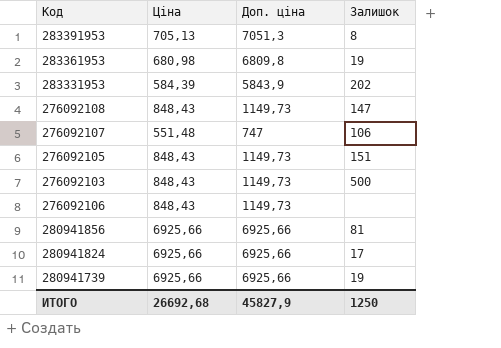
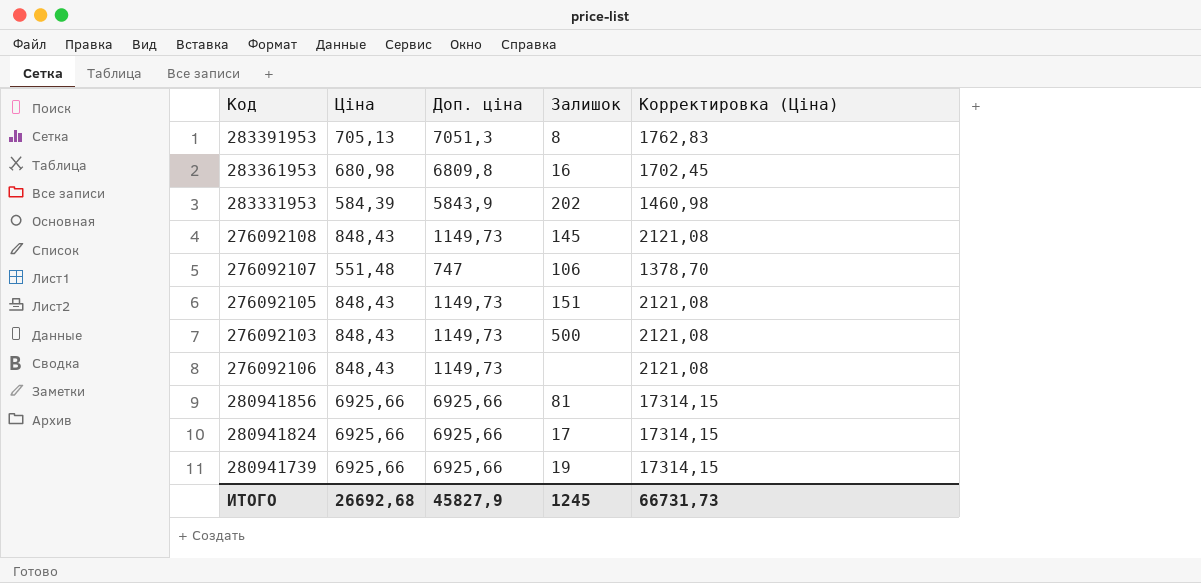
column Корректировка (Ціна) | formula: none -> [Ціна] * 2,5
283361953 | Залишок: 19 -> 16
276092108 | Залишок: 147 -> 145
ИТОГО | Залишок: 1250 -> 1245

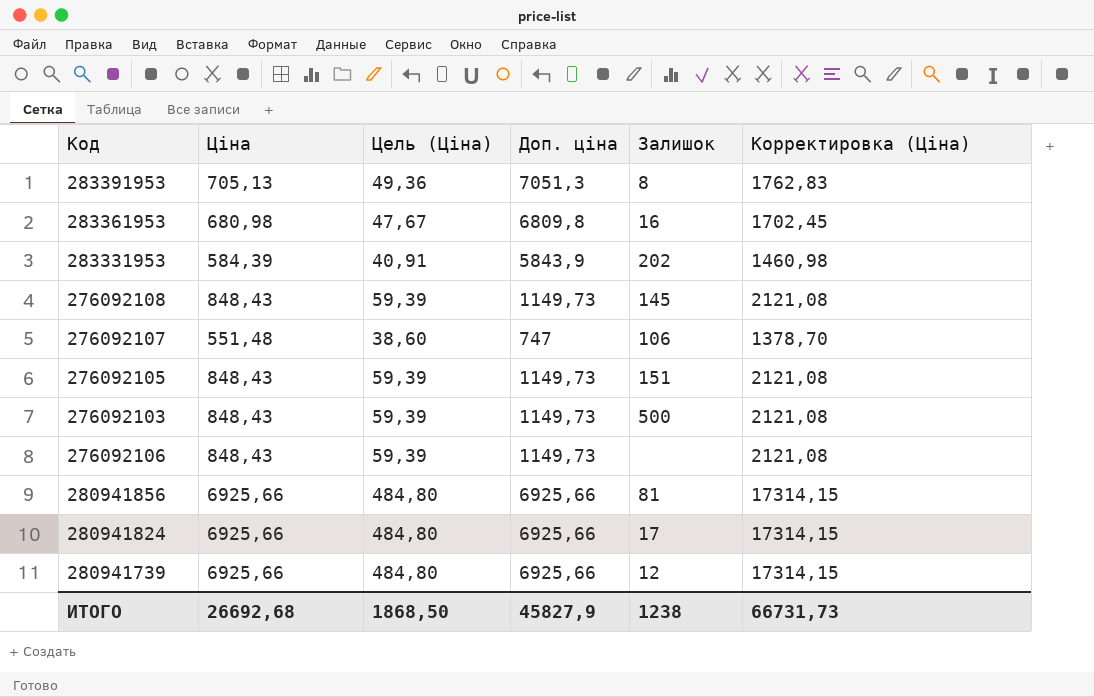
column Цель (Ціна) | formula: none -> [Ціна] * 0,07
280941739 | Залишок: 19 -> 12
ИТОГО | Залишок: 1245 -> 1238

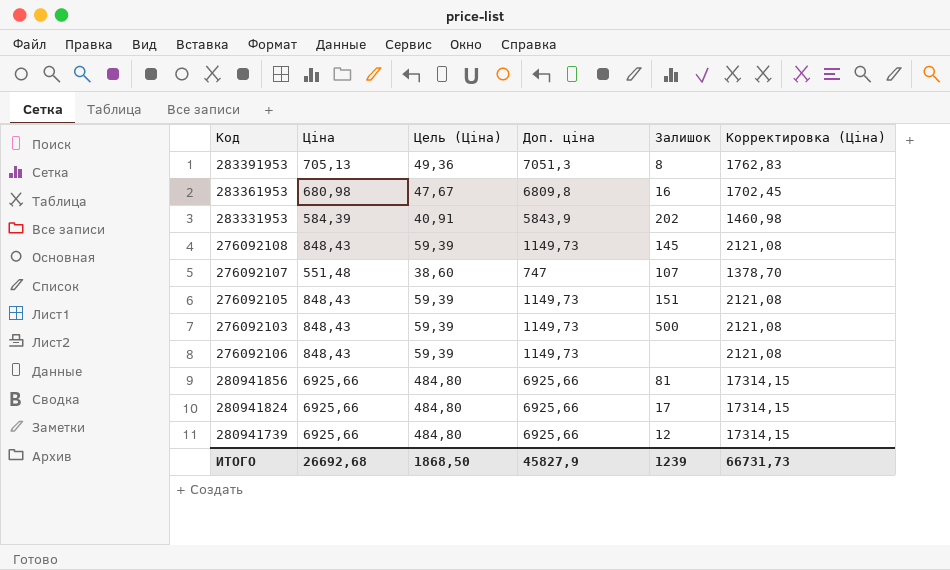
276092107 | Залишок: 106 -> 107
ИТОГО | Залишок: 1238 -> 1239

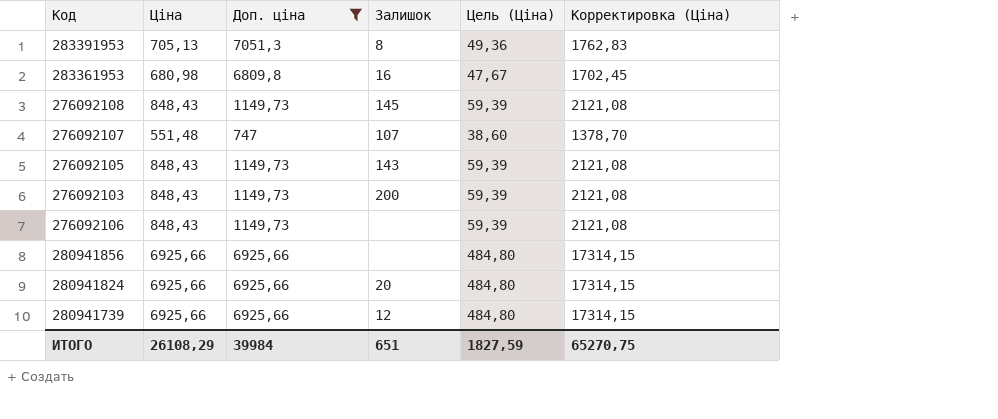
filter: none -> Доп. ціна != 5843,9
column Цель (Ціна) | position: 3 -> 5
276092105 | Залишок: 151 -> 143
276092103 | Залишок: 500 -> 200
280941856 | Залишок: 81 -> none
280941824 | Залишок: 17 -> 20
ИТОГО | Ціна: 26692,68 -> 26108,29
ИТОГО | Доп. ціна: 45827,9 -> 39984
ИТОГО | Залишок: 1239 -> 651
ИТОГО | Цель (Ціна): 1868,50 -> 1827,59
ИТОГО | Корректировка (Ціна): 66731,73 -> 65270,75

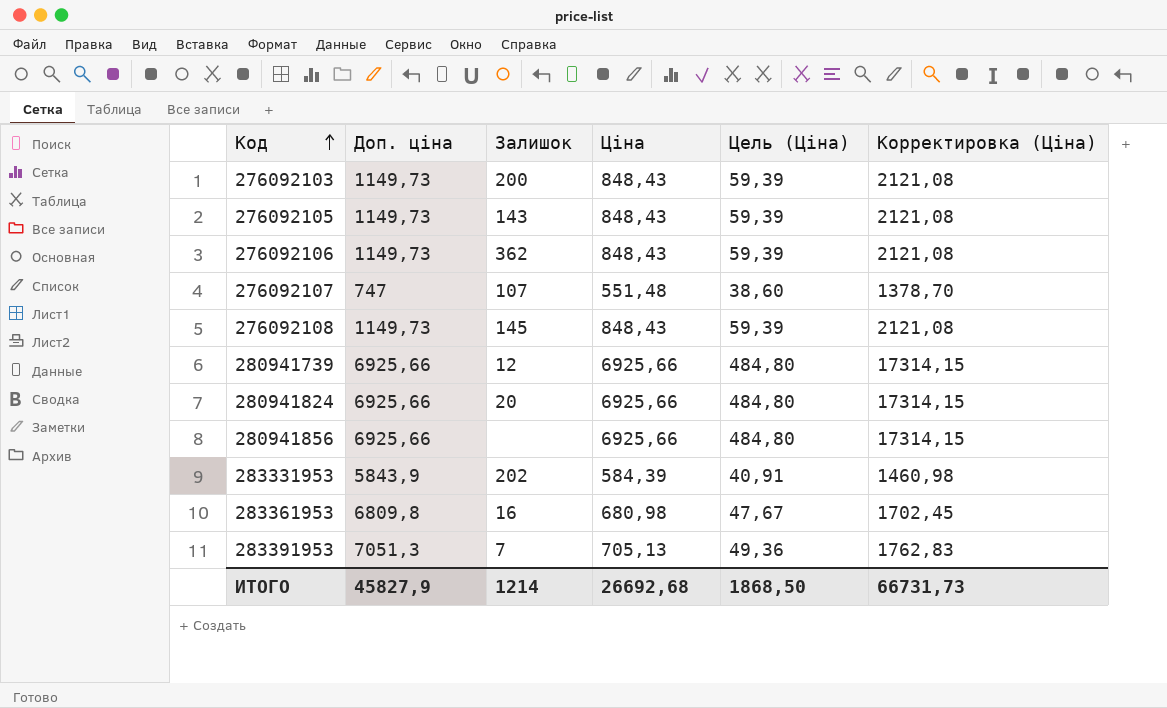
filter: Доп. ціна != 5843,9 -> none
row order: none -> Код ascending
column Ціна | position: 2 -> 4
276092106 | Залишок: none -> 362
283391953 | Залишок: 8 -> 7
ИТОГО | Доп. ціна: 39984 -> 45827,9
ИТОГО | Залишок: 651 -> 1214
ИТОГО | Ціна: 26108,29 -> 26692,68
ИТОГО | Цель (Ціна): 1827,59 -> 1868,50
ИТОГО | Корректировка (Ціна): 65270,75 -> 66731,73

